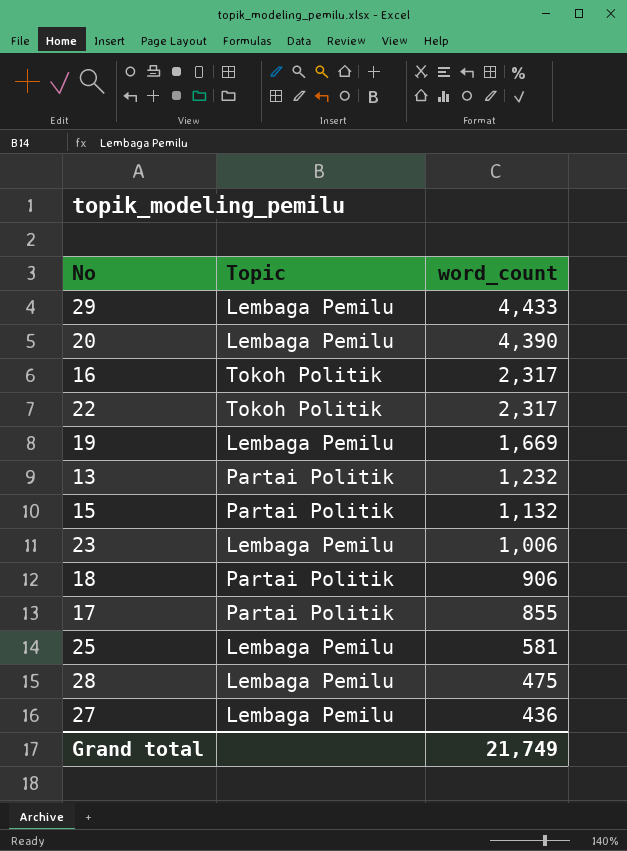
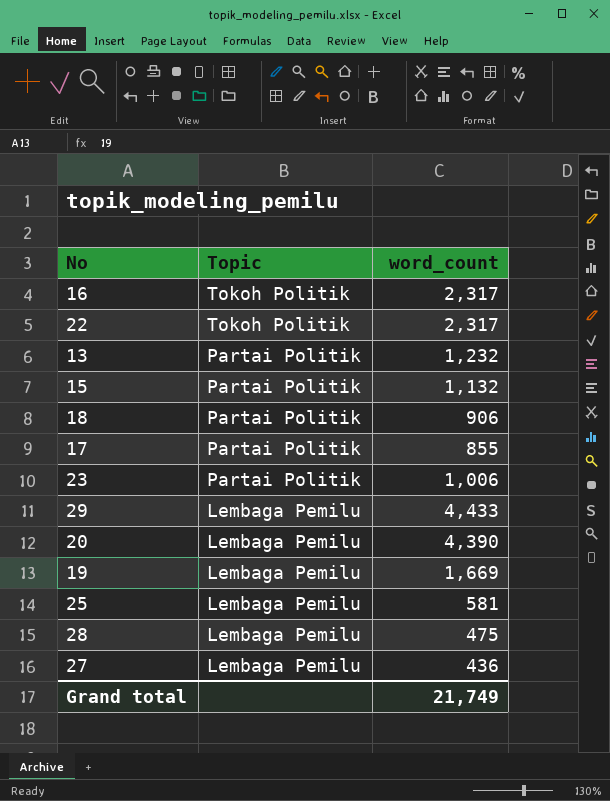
row order: word_count descending -> Topic descending
23 | Topic: Lembaga Pemilu -> Partai Politik

